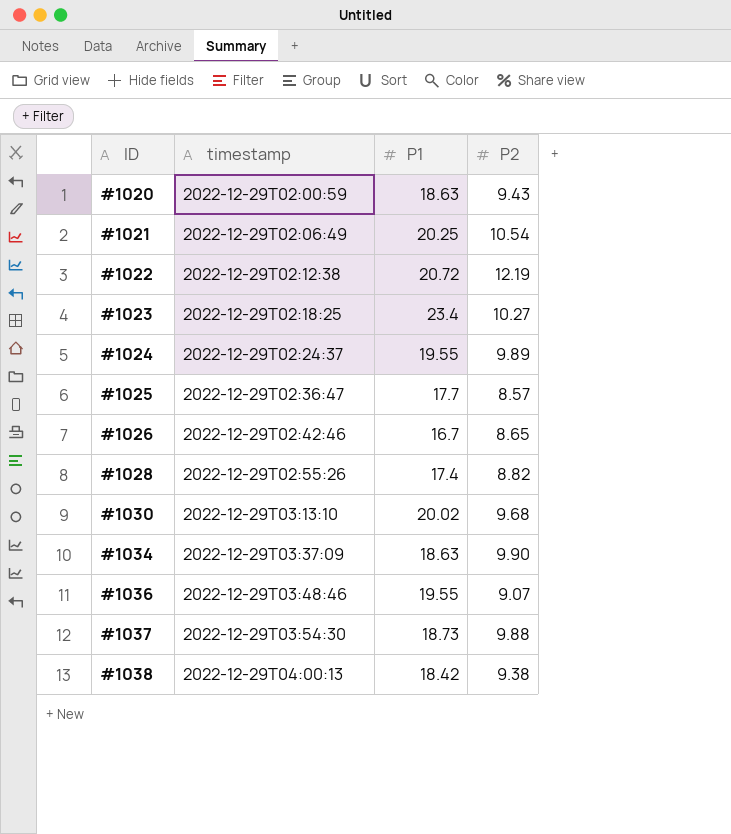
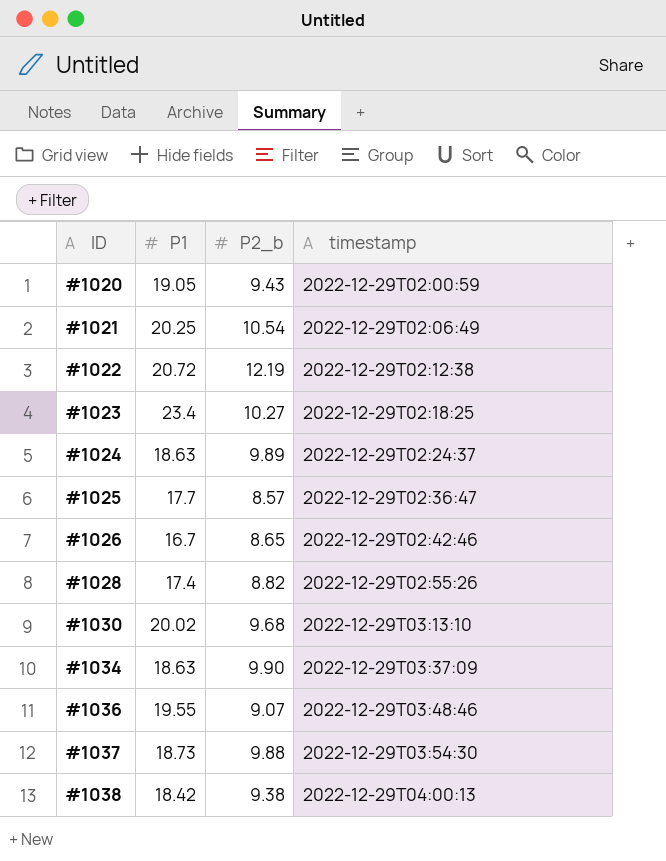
column name: P2 -> P2_b
column timestamp | position: 2 -> 4
#1020 | P1: 18.63 -> 19.05
#1024 | P1: 19.55 -> 18.63

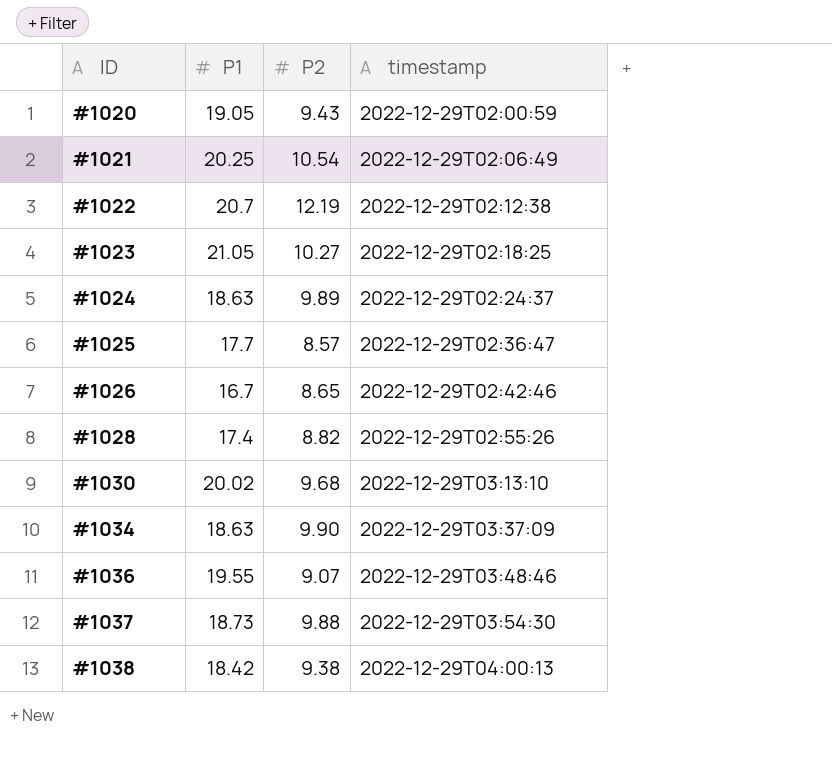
column name: P2_b -> P2
#1022 | P1: 20.72 -> 20.7
#1023 | P1: 23.4 -> 21.05

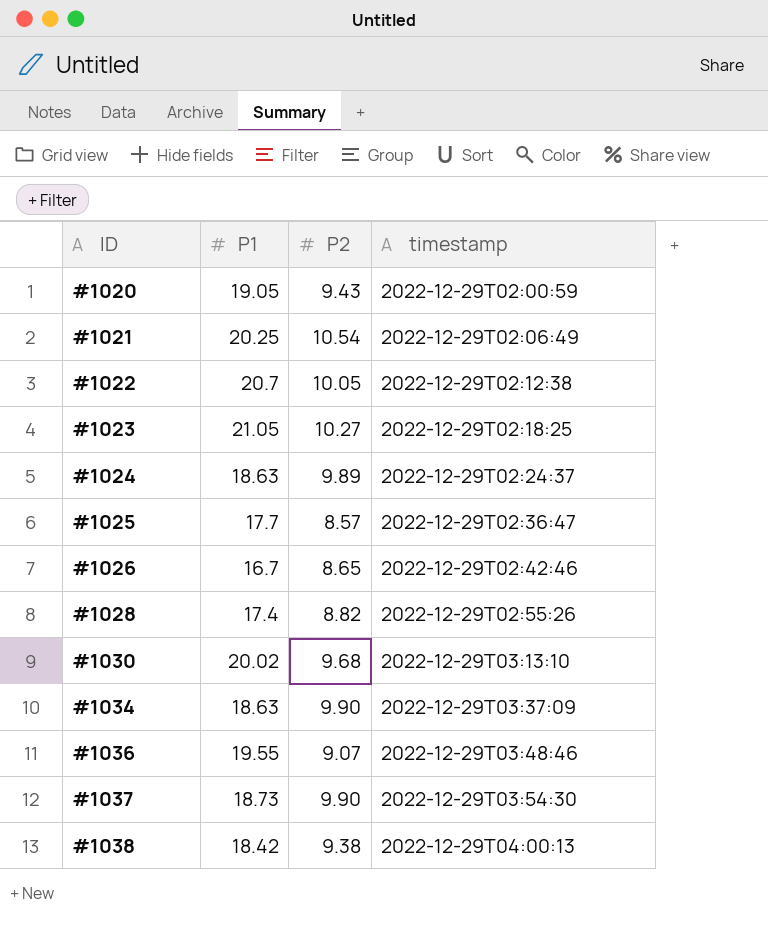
#1022 | P2: 12.19 -> 10.05
#1037 | P2: 9.88 -> 9.90

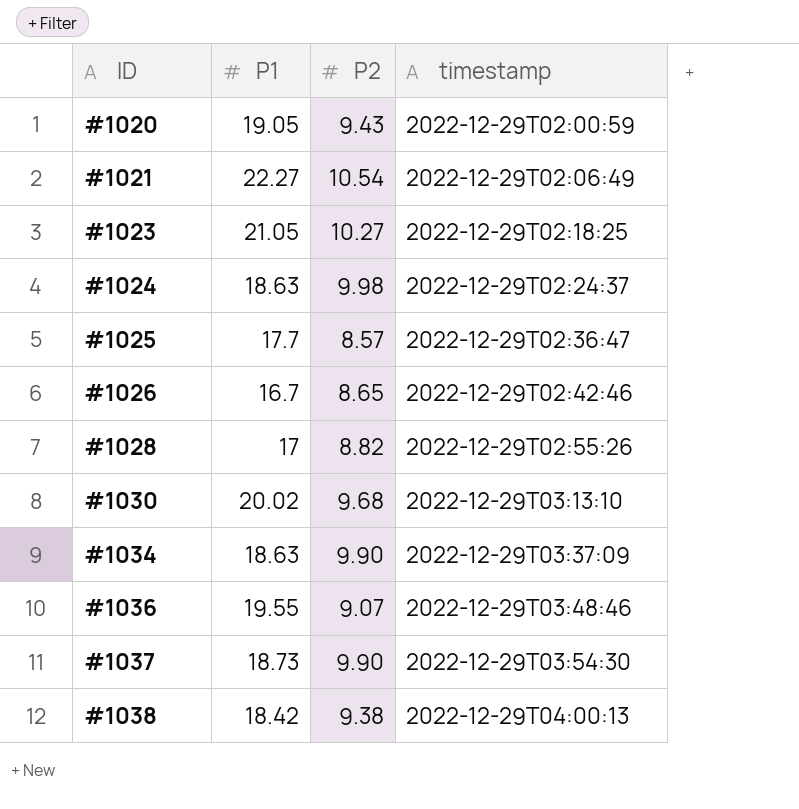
row #1022: 20.7 | 10.05 | 2022-12-29T02:12:38 -> none
#1021 | P1: 20.25 -> 22.27
#1024 | P2: 9.89 -> 9.98
#1028 | P1: 17.4 -> 17

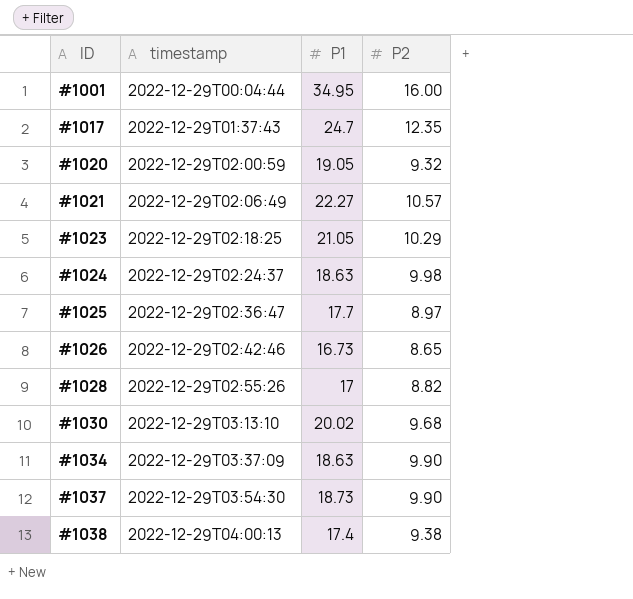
column timestamp | position: 4 -> 2
row #1036: 19.55 | 9.07 | 2022-12-29T03:48:46 -> none
row #1001: none -> 2022-12-29T00:04:44 | 34.95 | 16.00
row #1017: none -> 2022-12-29T01:37:43 | 24.7 | 12.35
#1020 | P2: 9.43 -> 9.32
#1021 | P2: 10.54 -> 10.57
#1023 | P2: 10.27 -> 10.29
#1025 | P2: 8.57 -> 8.97
#1026 | P1: 16.7 -> 16.73
#1038 | P1: 18.42 -> 17.4

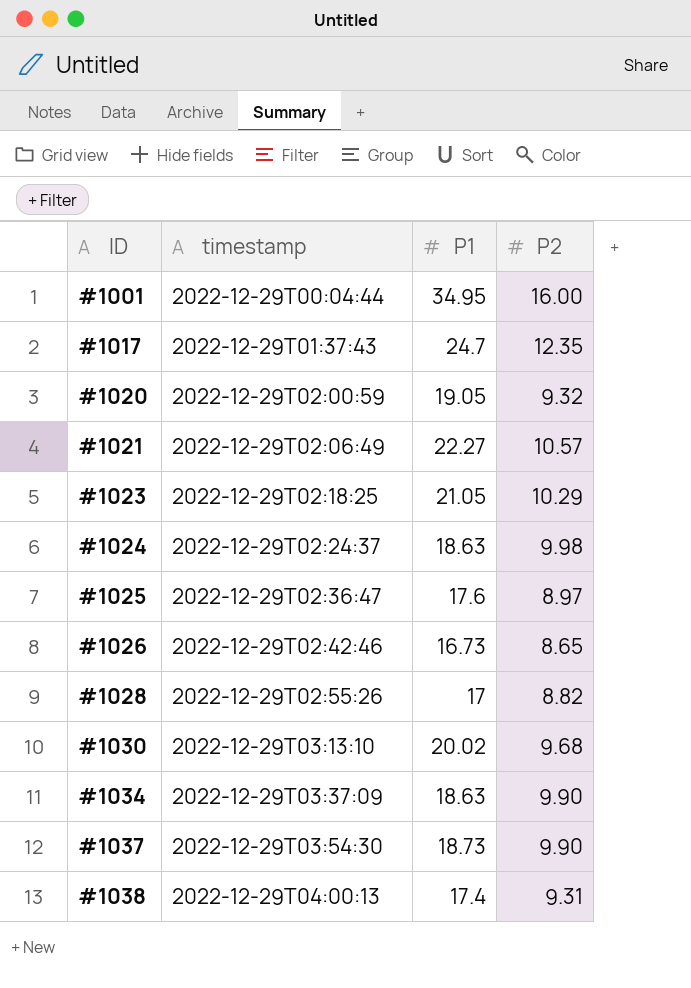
#1025 | P1: 17.7 -> 17.6
#1038 | P2: 9.38 -> 9.31

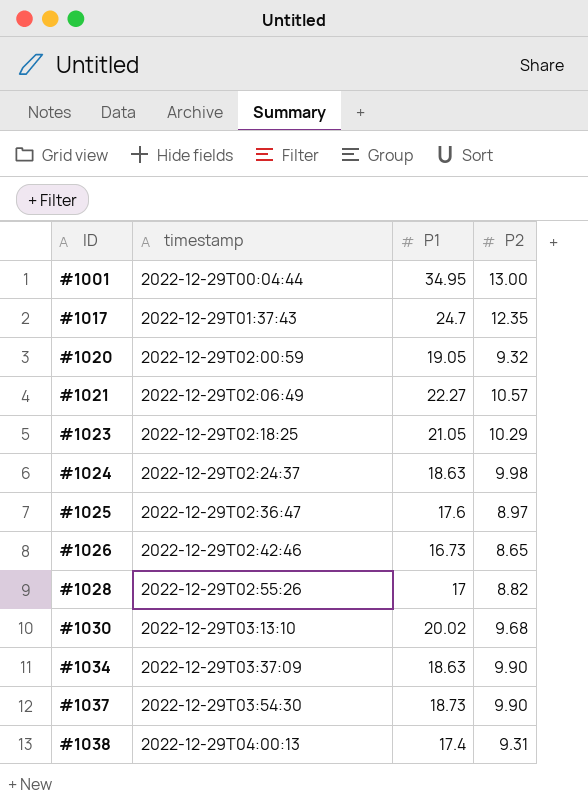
#1001 | P2: 16.00 -> 13.00

